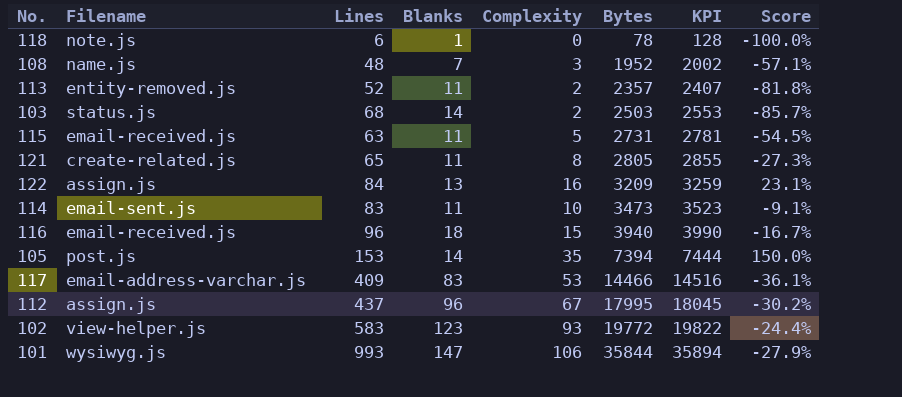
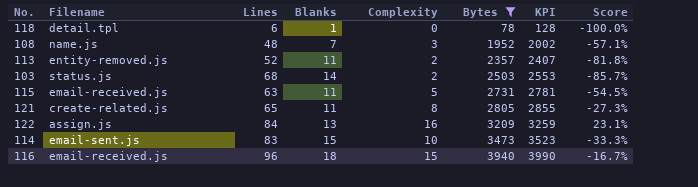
filter: none -> Bytes <= 3940
118 | Filename: note.js -> detail.tpl
114 | Blanks: 11 -> 15
114 | Score: -9.1% -> -33.3%

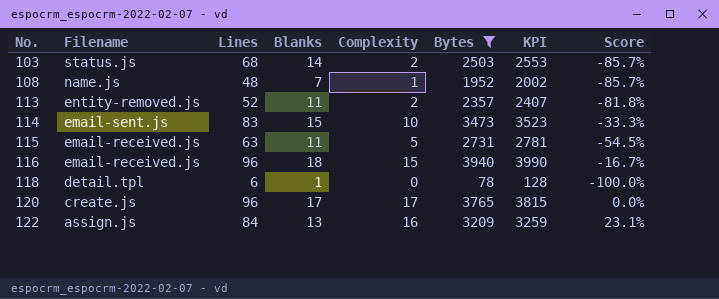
row order: Bytes ascending -> No. ascending
row 121: create-related.js | 65 | 11 | 8 | 2805 | 2855 | -27.3% -> none
108 | Complexity: 3 -> 1
108 | Score: -57.1% -> -85.7%
row 120: none -> create.js | 96 | 17 | 17 | 3765 | 3815 | 0.0%

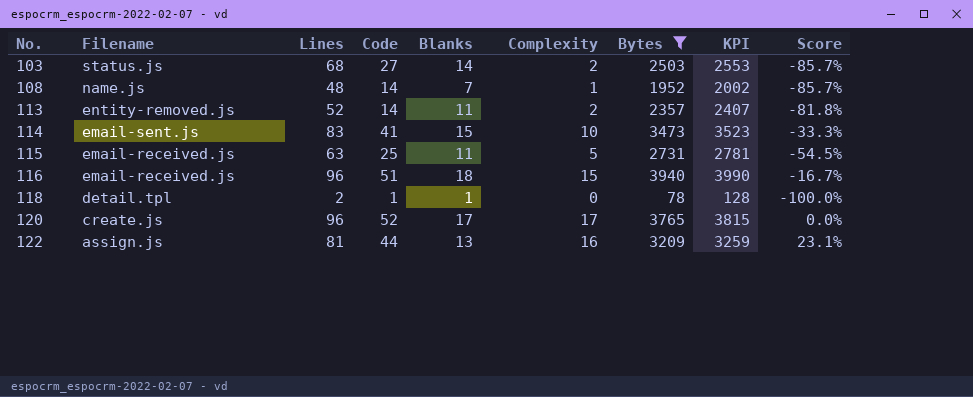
column Code | position: none -> 4
118 | Lines: 6 -> 2
122 | Lines: 84 -> 81

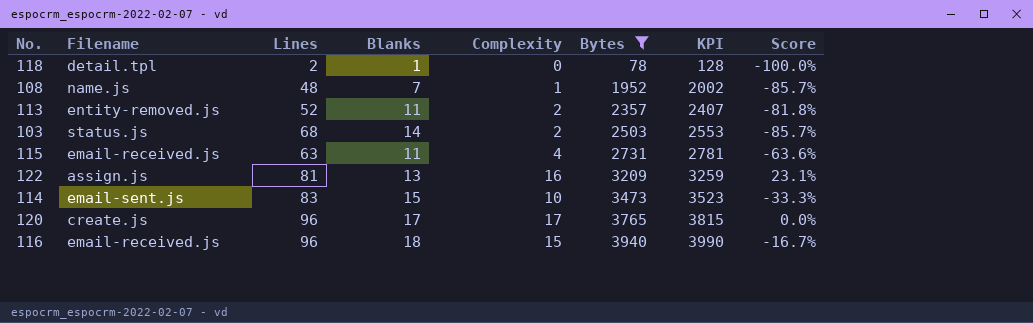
row order: No. ascending -> Bytes ascending
column Code | position: 4 -> none
115 | Complexity: 5 -> 4
115 | Score: -54.5% -> -63.6%

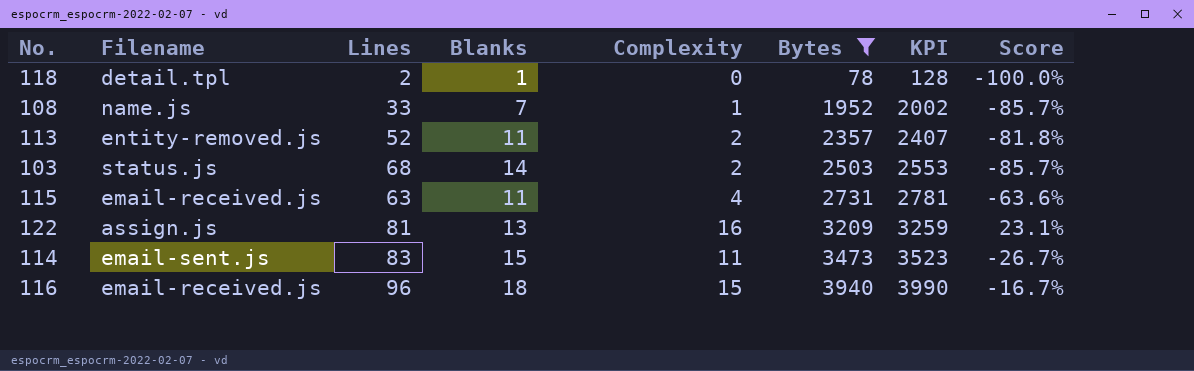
row 120: create.js | 96 | 17 | 17 | 3765 | 3815 | 0.0% -> none
108 | Lines: 48 -> 33
114 | Complexity: 10 -> 11
114 | Score: -33.3% -> -26.7%

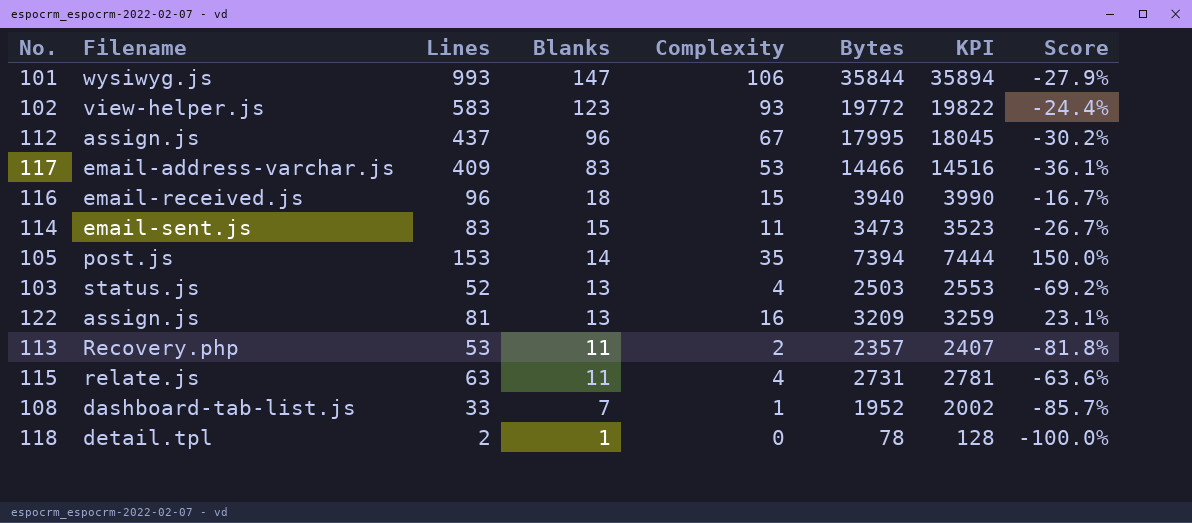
filter: Bytes <= 3940 -> none
row order: Bytes ascending -> Blanks descending
103 | Lines: 68 -> 52
103 | Blanks: 14 -> 13
103 | Complexity: 2 -> 4
103 | Score: -85.7% -> -69.2%
113 | Filename: entity-removed.js -> Recovery.php
113 | Lines: 52 -> 53
115 | Filename: email-received.js -> relate.js
108 | Filename: name.js -> dashboard-tab-list.js

